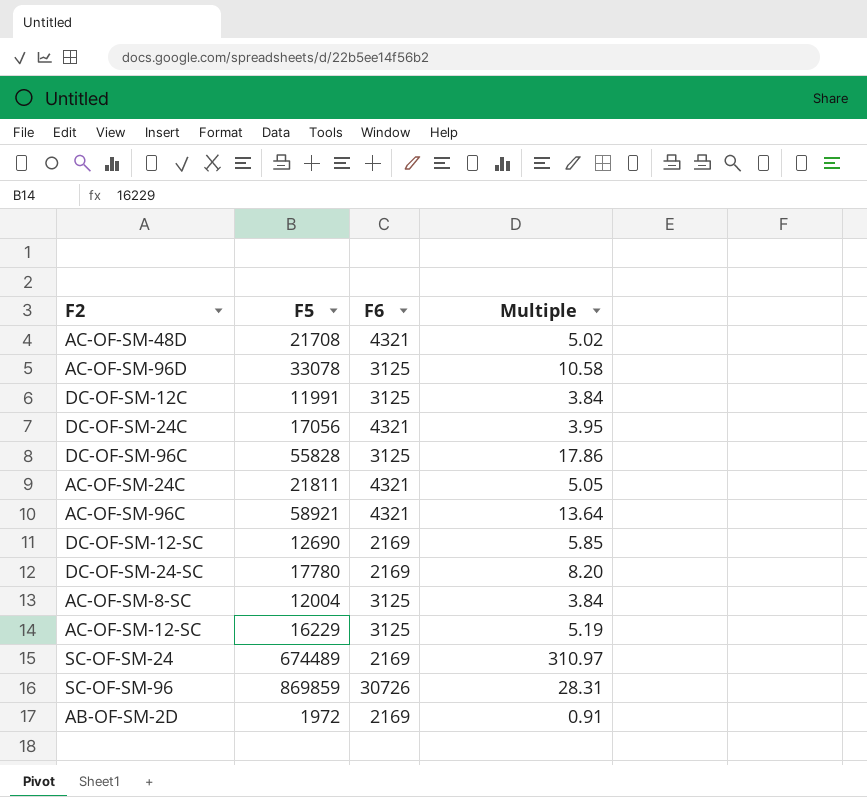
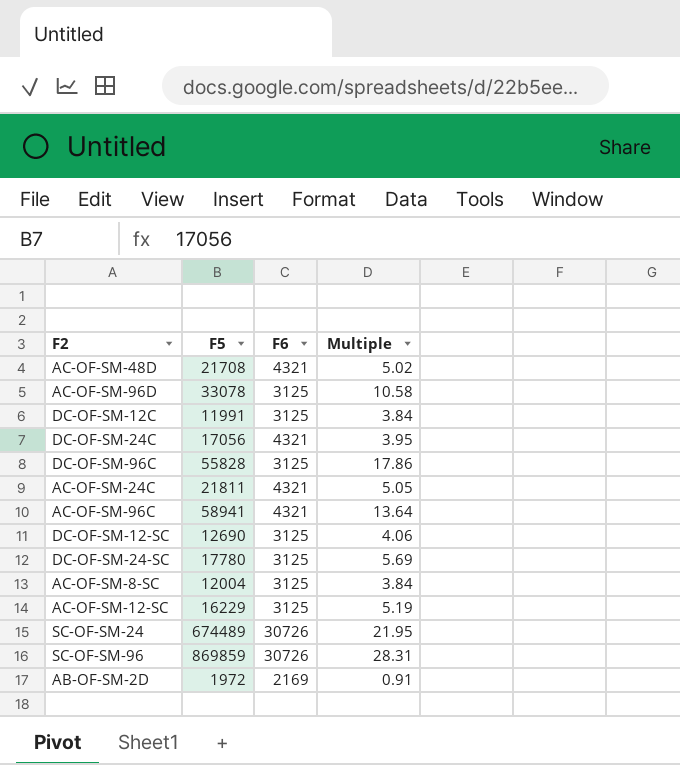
AC-OF-SM-96C | F5: 58921 -> 58941
DC-OF-SM-12-SC | F6: 2169 -> 3125
DC-OF-SM-12-SC | Multiple: 5.85 -> 4.06
DC-OF-SM-24-SC | F6: 2169 -> 3125
DC-OF-SM-24-SC | Multiple: 8.20 -> 5.69
SC-OF-SM-24 | F6: 2169 -> 30726
SC-OF-SM-24 | Multiple: 310.97 -> 21.95

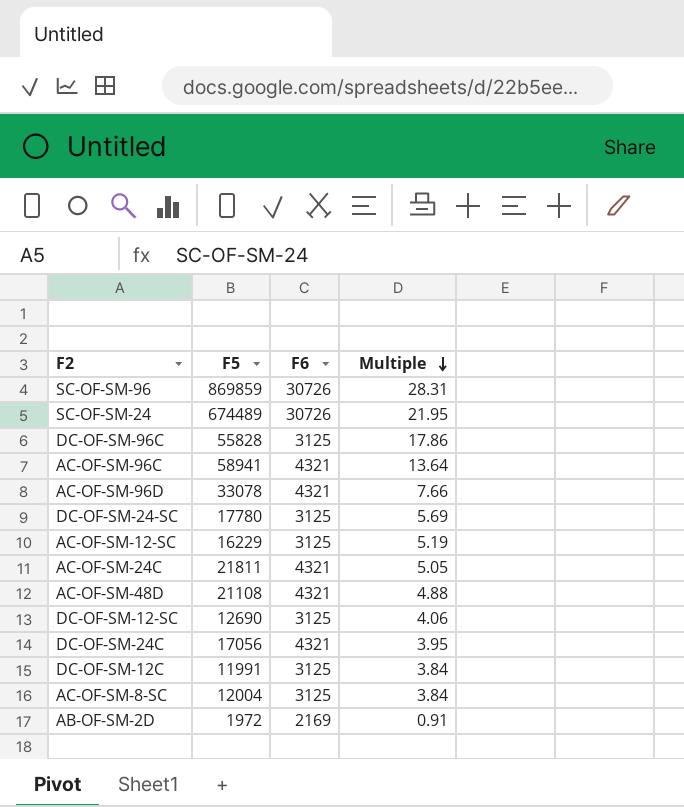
row order: none -> Multiple descending
AC-OF-SM-96D | F6: 3125 -> 4321
AC-OF-SM-96D | Multiple: 10.58 -> 7.66
AC-OF-SM-48D | F5: 21708 -> 21108
AC-OF-SM-48D | Multiple: 5.02 -> 4.88

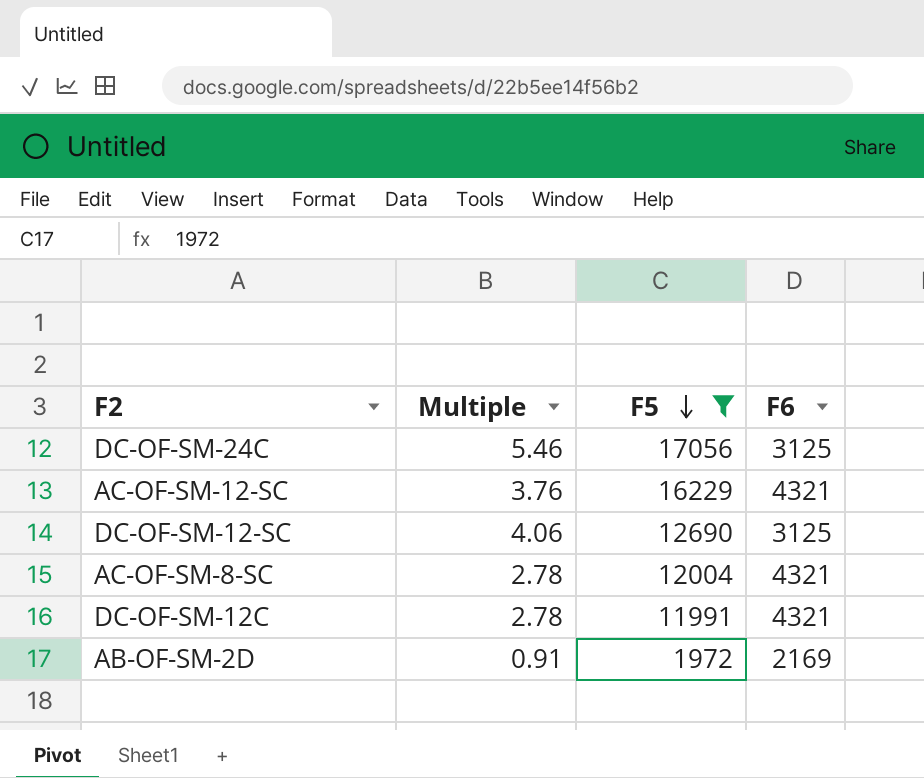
filter: none -> F5 <= 17056
row order: Multiple descending -> F5 descending
column Multiple | position: 4 -> 2
DC-OF-SM-24C | Multiple: 3.95 -> 5.46
DC-OF-SM-24C | F6: 4321 -> 3125
AC-OF-SM-12-SC | Multiple: 5.19 -> 3.76
AC-OF-SM-12-SC | F6: 3125 -> 4321
AC-OF-SM-8-SC | Multiple: 3.84 -> 2.78
AC-OF-SM-8-SC | F6: 3125 -> 4321
DC-OF-SM-12C | Multiple: 3.84 -> 2.78
DC-OF-SM-12C | F6: 3125 -> 4321

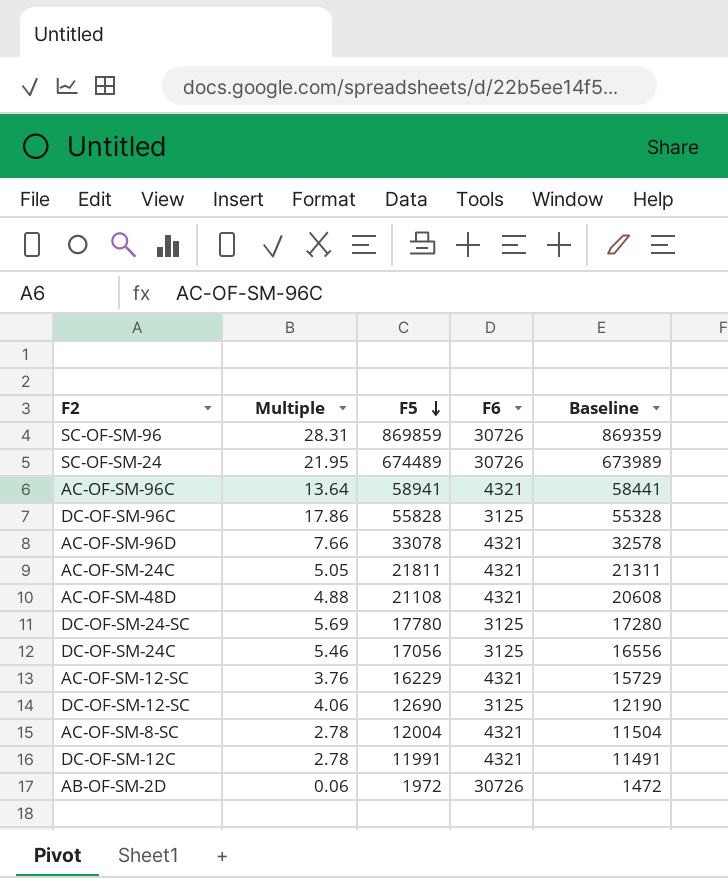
filter: F5 <= 17056 -> none
column Baseline | formula: none -> [F5] - 500
AB-OF-SM-2D | Multiple: 0.91 -> 0.06
AB-OF-SM-2D | F6: 2169 -> 30726

